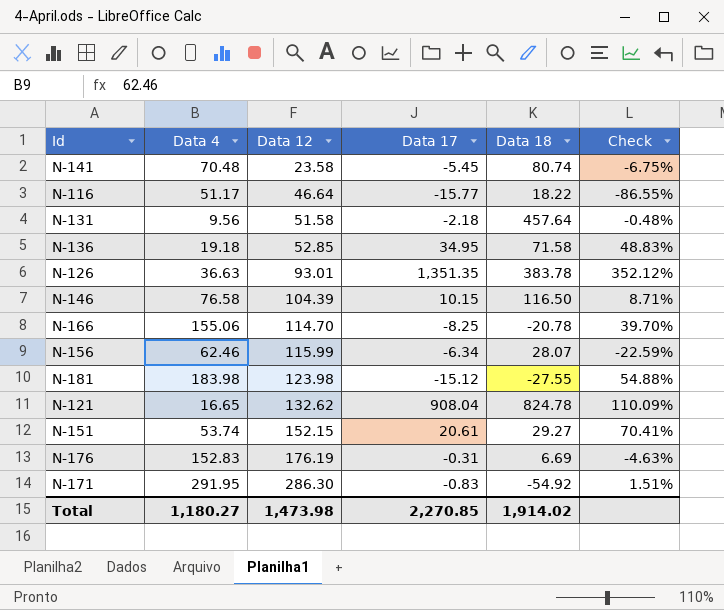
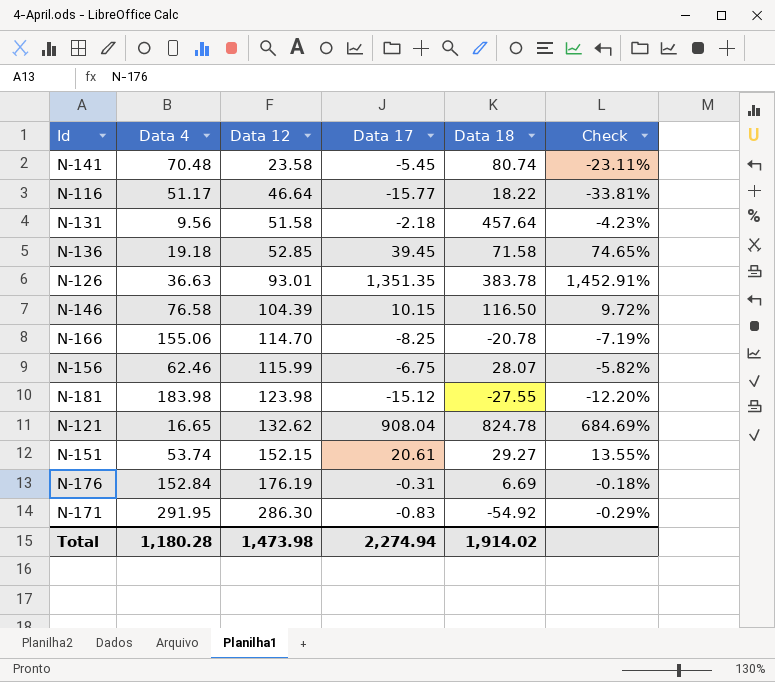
column Check | formula: [Data 17] / [Data 18] -> [Data 17] / [Data 12]
N-136 | Data 17: 34.95 -> 39.45
N-156 | Data 17: -6.34 -> -6.75
N-176 | Data 4: 152.83 -> 152.84
Total | Data 4: 1,180.27 -> 1,180.28
Total | Data 17: 2,270.85 -> 2,274.94

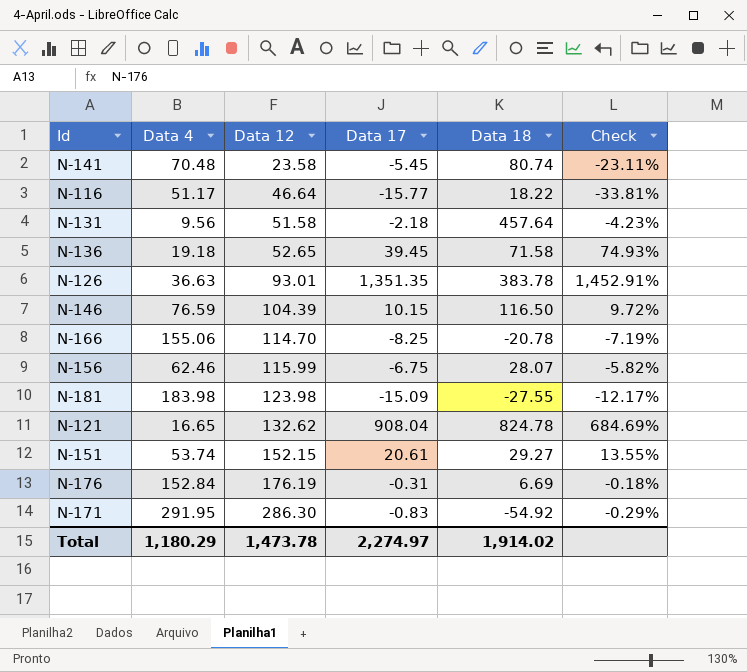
N-136 | Data 12: 52.85 -> 52.65
N-136 | Check: 74.65% -> 74.93%
N-146 | Data 4: 76.58 -> 76.59
N-181 | Data 17: -15.12 -> -15.09
N-181 | Check: -12.20% -> -12.17%
Total | Data 4: 1,180.28 -> 1,180.29
Total | Data 12: 1,473.98 -> 1,473.78
Total | Data 17: 2,274.94 -> 2,274.97

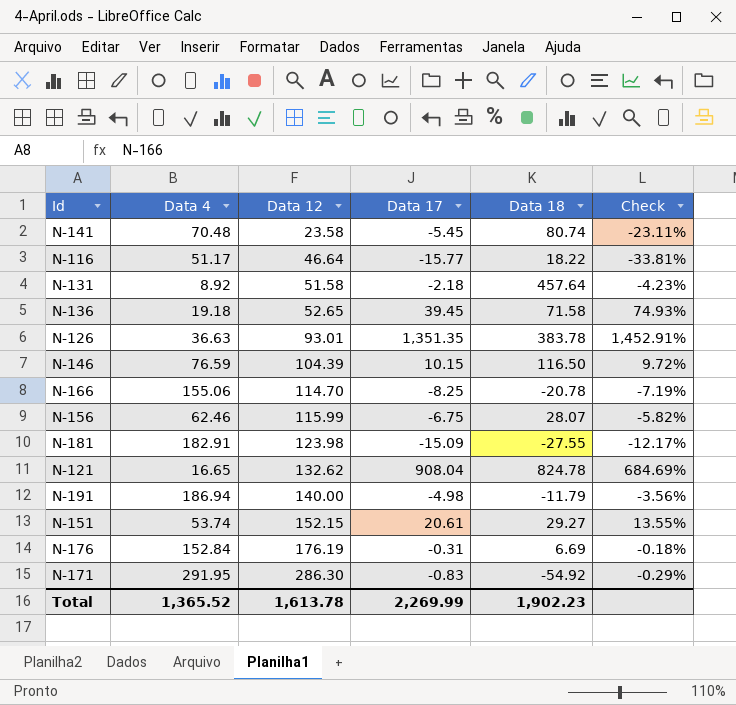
N-131 | Data 4: 9.56 -> 8.92
N-181 | Data 4: 183.98 -> 182.91
row N-191: none -> 186.94 | 140.00 | -4.98 | -11.79 | -3.56%
Total | Data 4: 1,180.29 -> 1,365.52
Total | Data 12: 1,473.78 -> 1,613.78
Total | Data 17: 2,274.97 -> 2,269.99
Total | Data 18: 1,914.02 -> 1,902.23

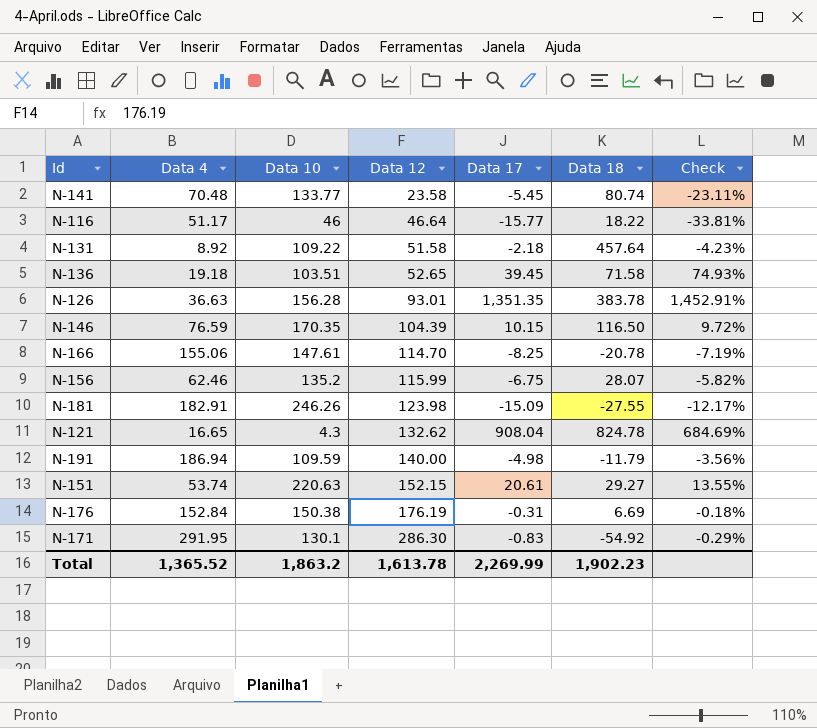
column Data 10 | position: none -> 3

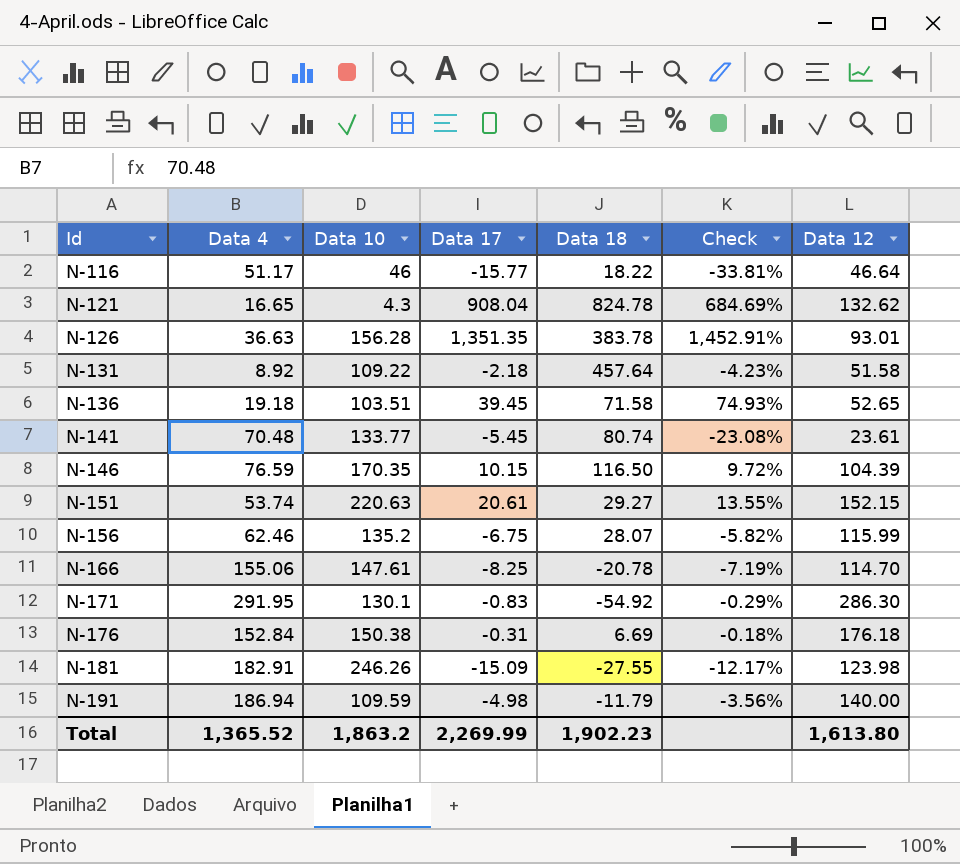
row order: Data 12 ascending -> Id ascending
column Data 12 | position: 4 -> 7
N-141 | Check: -23.11% -> -23.08%
N-141 | Data 12: 23.58 -> 23.61
N-176 | Data 12: 176.19 -> 176.18
Total | Data 12: 1,613.78 -> 1,613.80

